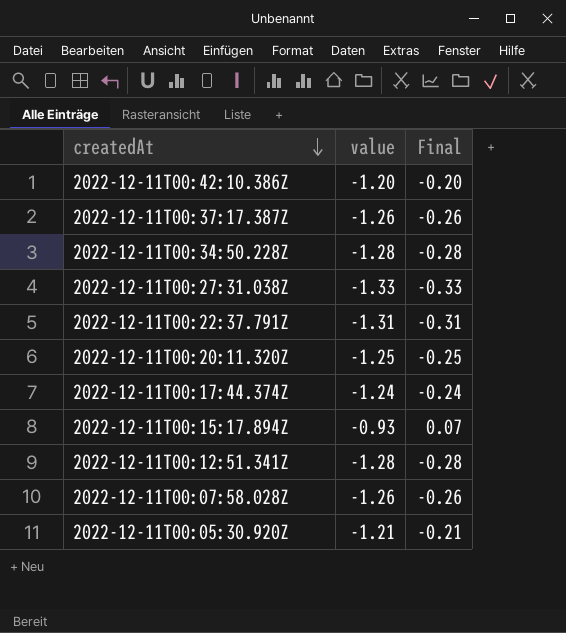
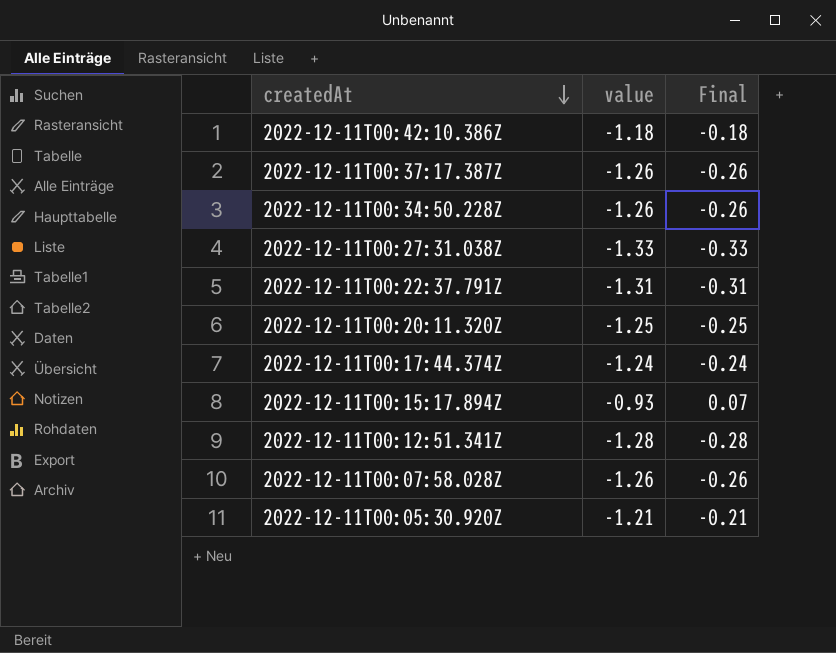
2022-12-11T00:42:10.386Z | value: -1.20 -> -1.18
2022-12-11T00:42:10.386Z | Final: -0.20 -> -0.18
2022-12-11T00:34:50.228Z | value: -1.28 -> -1.26
2022-12-11T00:34:50.228Z | Final: -0.28 -> -0.26

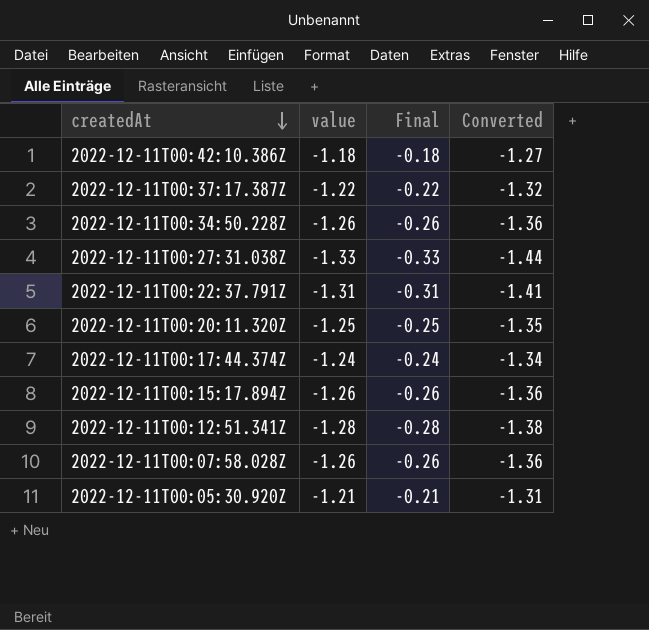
column Converted | formula: none -> [value] * 1.08
2022-12-11T00:37:17.387Z | value: -1.26 -> -1.22
2022-12-11T00:37:17.387Z | Final: -0.26 -> -0.22
2022-12-11T00:15:17.894Z | value: -0.93 -> -1.26
2022-12-11T00:15:17.894Z | Final: 0.07 -> -0.26

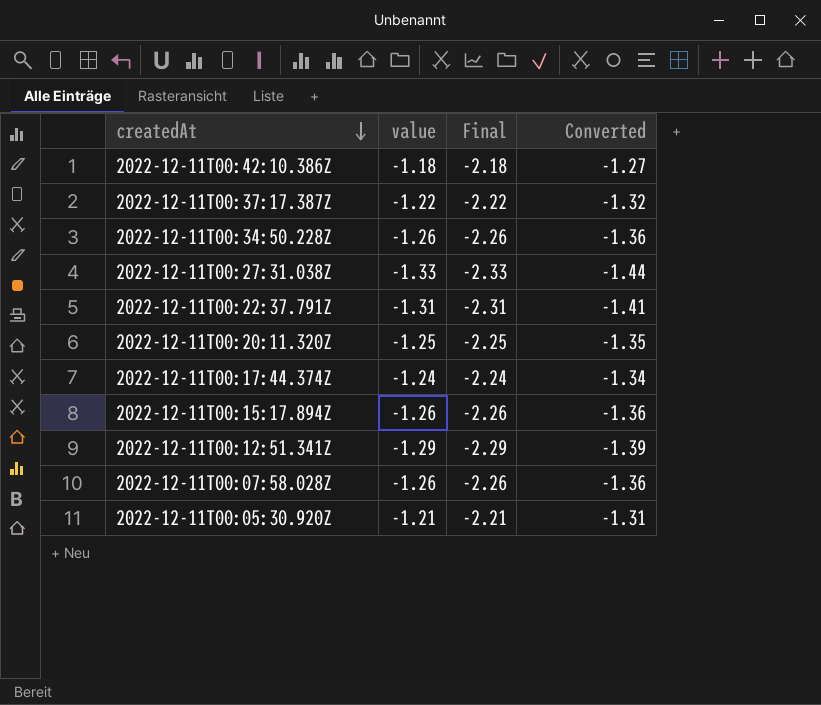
column Final | formula: [value] + 1 -> [value] - 1
2022-12-11T00:12:51.341Z | value: -1.28 -> -1.29
2022-12-11T00:12:51.341Z | Converted: -1.38 -> -1.39

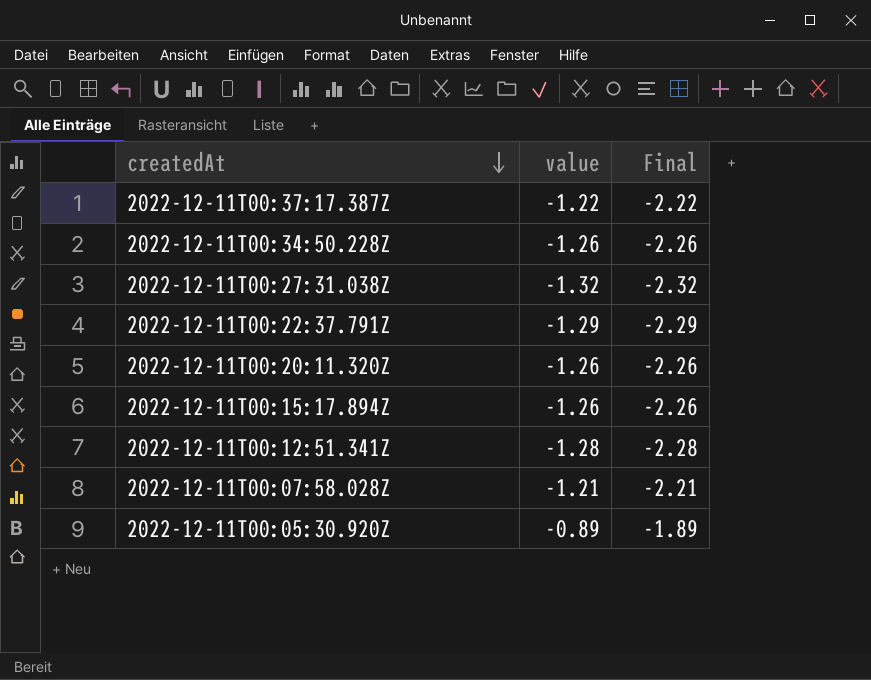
column Converted | formula: [value] * 1.08 -> none
row 2022-12-11T00:42:10.386Z: -1.18 | -2.18 | -1.27 -> none
row 2022-12-11T00:17:44.374Z: -1.24 | -2.24 | -1.34 -> none
2022-12-11T00:27:31.038Z | value: -1.33 -> -1.32
2022-12-11T00:27:31.038Z | Final: -2.33 -> -2.32
2022-12-11T00:22:37.791Z | value: -1.31 -> -1.29
2022-12-11T00:22:37.791Z | Final: -2.31 -> -2.29
2022-12-11T00:20:11.320Z | value: -1.25 -> -1.26
2022-12-11T00:20:11.320Z | Final: -2.25 -> -2.26
2022-12-11T00:12:51.341Z | value: -1.29 -> -1.28
2022-12-11T00:12:51.341Z | Final: -2.29 -> -2.28
2022-12-11T00:07:58.028Z | value: -1.26 -> -1.21
2022-12-11T00:07:58.028Z | Final: -2.26 -> -2.21
2022-12-11T00:05:30.920Z | value: -1.21 -> -0.89
2022-12-11T00:05:30.920Z | Final: -2.21 -> -1.89

